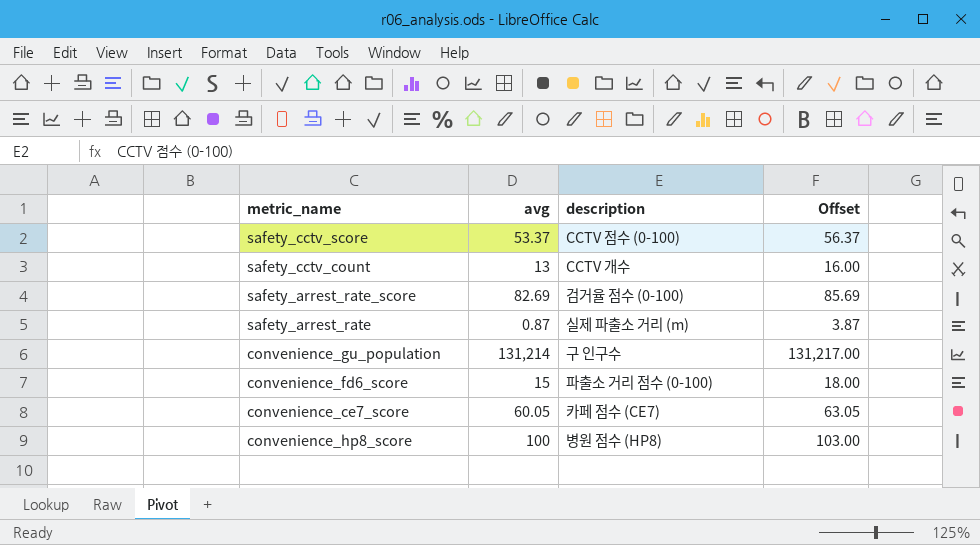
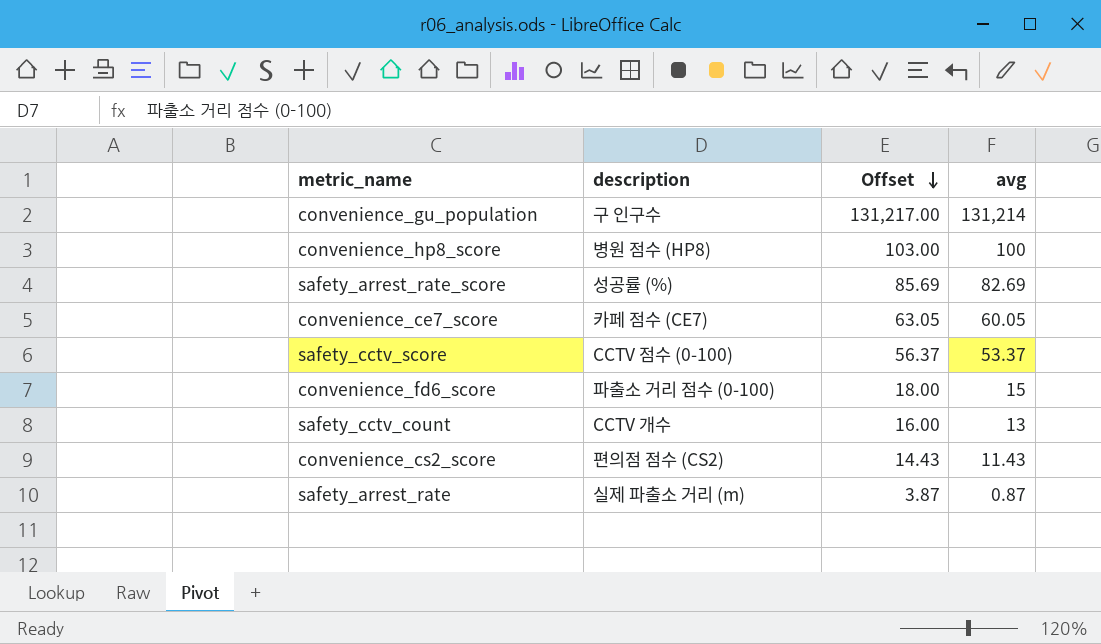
row order: none -> Offset descending
column avg | position: 2 -> 4
safety_arrest_rate_score | description: 검거율 점수 (0-100) -> 성공률 (%)
row convenience_cs2_score: none -> 편의점 점수 (CS2) | 14.43 | 11.43

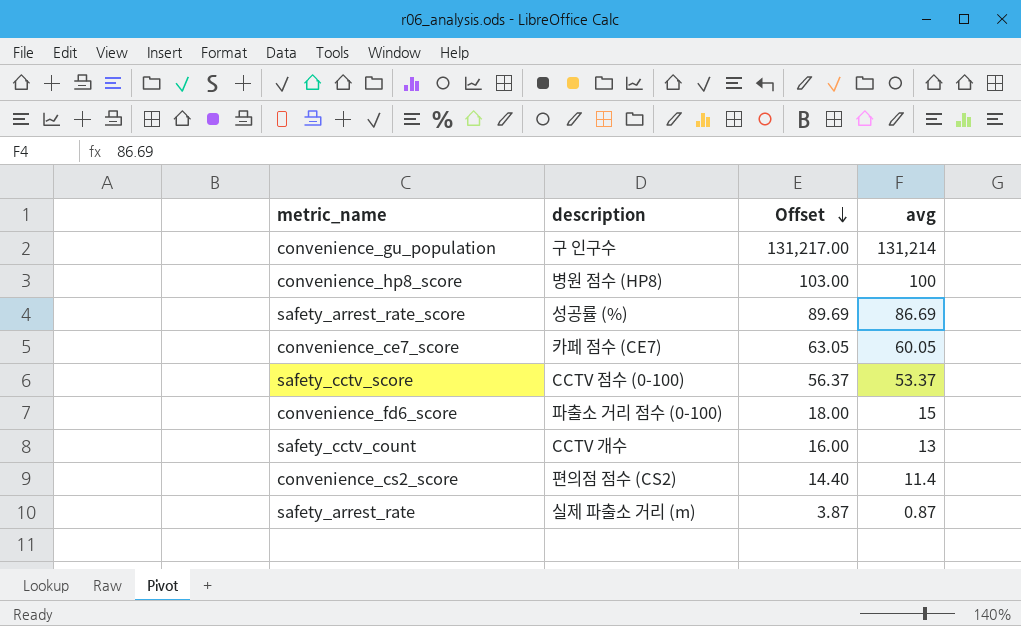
safety_arrest_rate_score | Offset: 85.69 -> 89.69
safety_arrest_rate_score | avg: 82.69 -> 86.69
convenience_cs2_score | Offset: 14.43 -> 14.40
convenience_cs2_score | avg: 11.43 -> 11.4

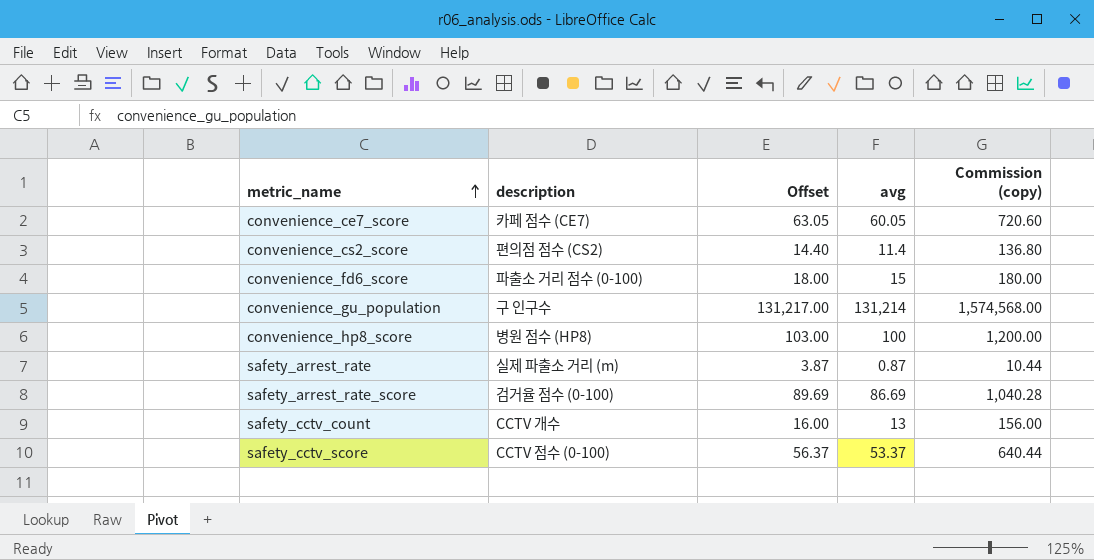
row order: Offset descending -> metric_name ascending
column Commission (copy) | formula: none -> [avg] * 12
safety_arrest_rate_score | description: 성공률 (%) -> 검거율 점수 (0-100)

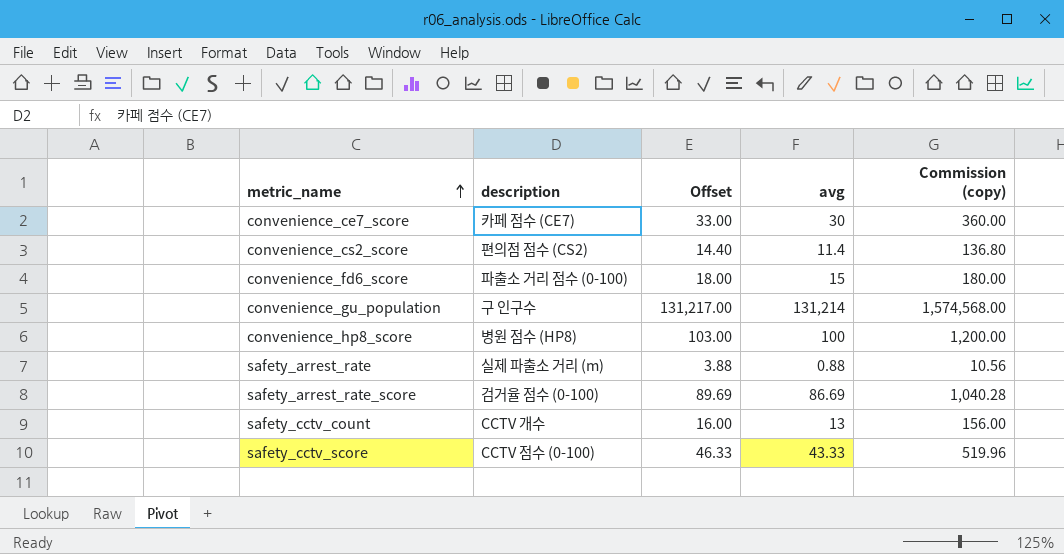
convenience_ce7_score | Offset: 63.05 -> 33.00
convenience_ce7_score | avg: 60.05 -> 30
convenience_ce7_score | Commission (copy): 720.60 -> 360.00
safety_arrest_rate | Offset: 3.87 -> 3.88
safety_arrest_rate | avg: 0.87 -> 0.88
safety_arrest_rate | Commission (copy): 10.44 -> 10.56
safety_cctv_score | Offset: 56.37 -> 46.33
safety_cctv_score | avg: 53.37 -> 43.33
safety_cctv_score | Commission (copy): 640.44 -> 519.96

